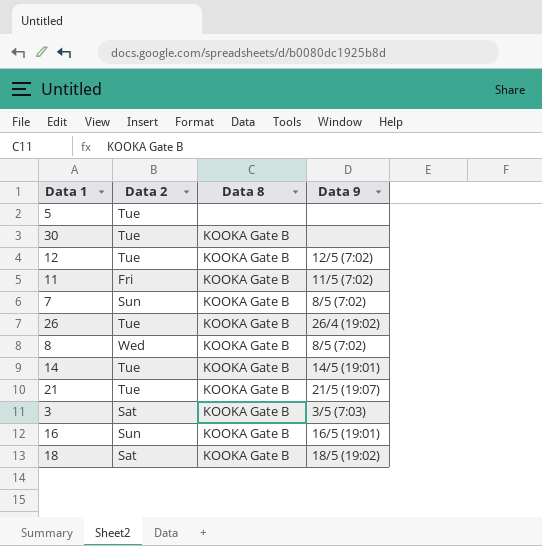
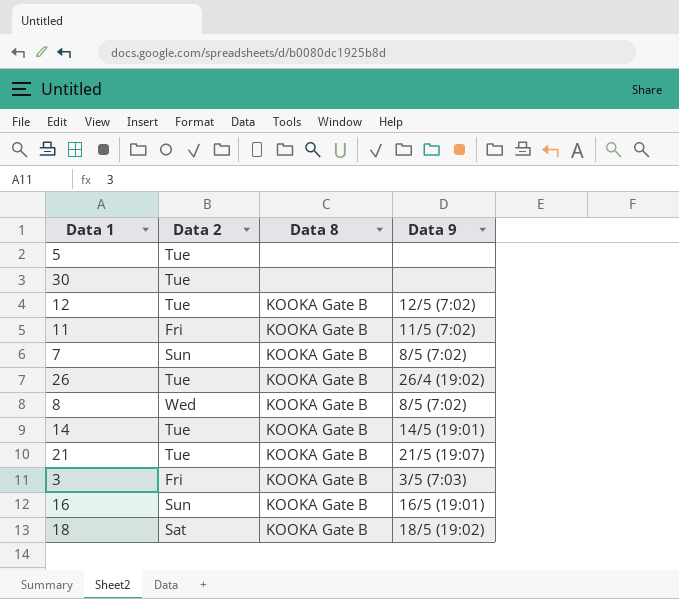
30 | Data 8: KOOKA Gate B -> none
3 | Data 2: Sat -> Fri

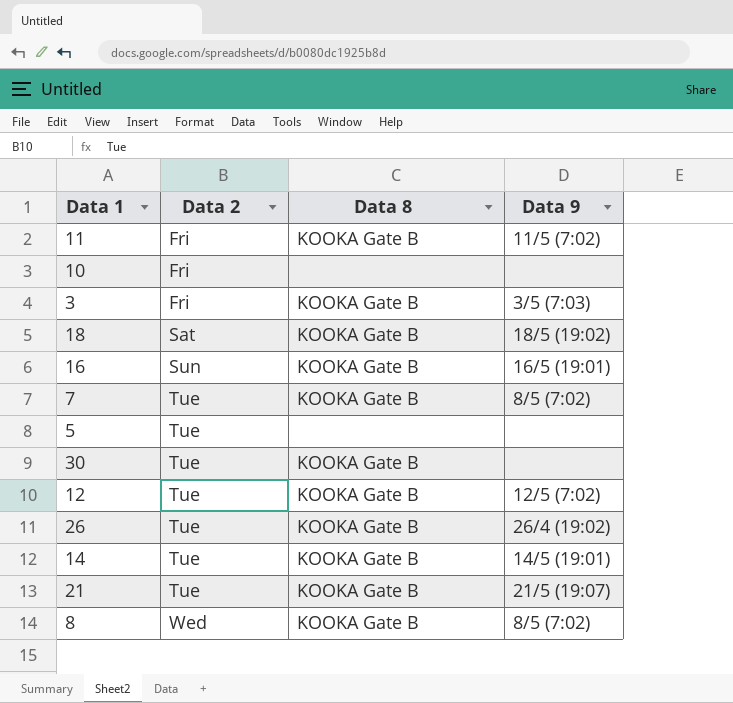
row order: none -> Data 2 ascending
row 10: none -> Fri | none | none
7 | Data 2: Sun -> Tue
30 | Data 8: none -> KOOKA Gate B

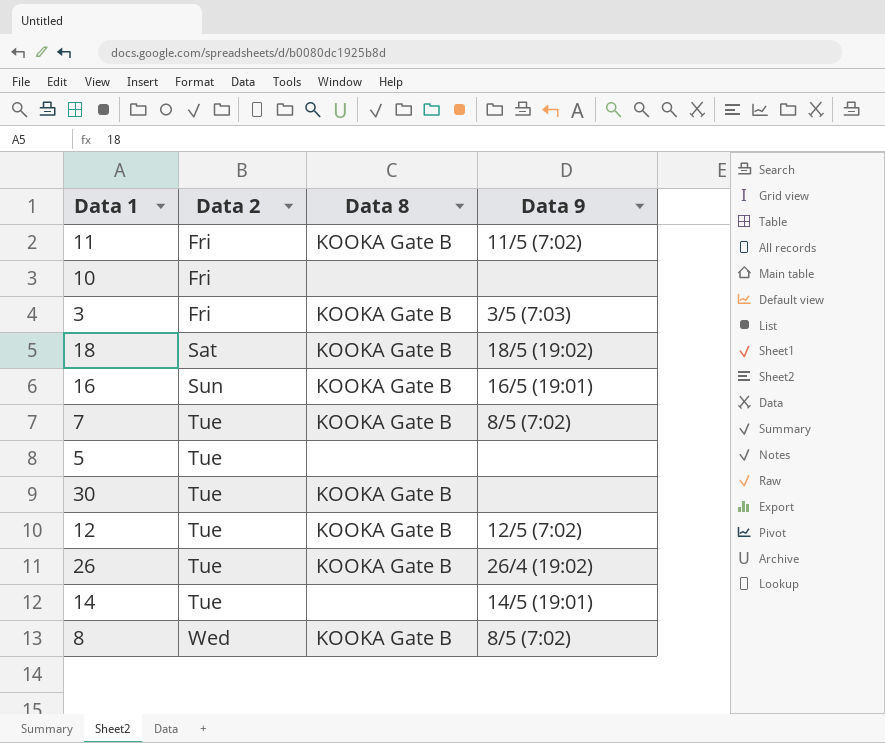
row 21: Tue | KOOKA Gate B | 21/5 (19:07) -> none
14 | Data 8: KOOKA Gate B -> none

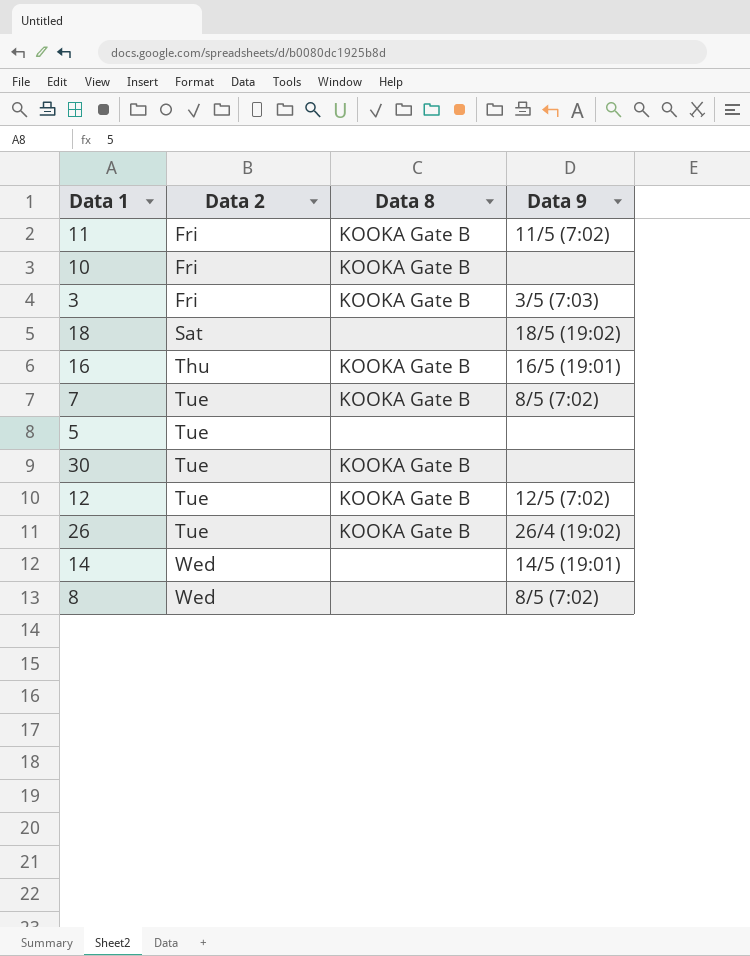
10 | Data 8: none -> KOOKA Gate B
18 | Data 8: KOOKA Gate B -> none
16 | Data 2: Sun -> Thu
14 | Data 2: Tue -> Wed
8 | Data 8: KOOKA Gate B -> none

